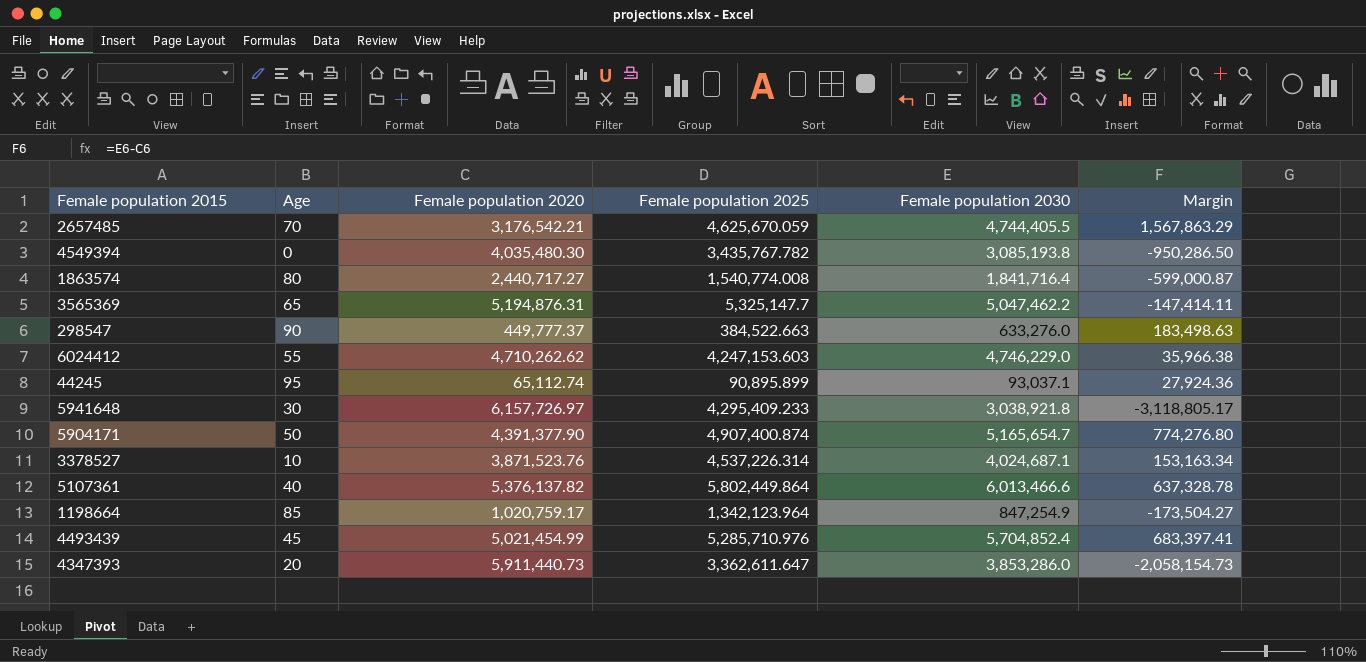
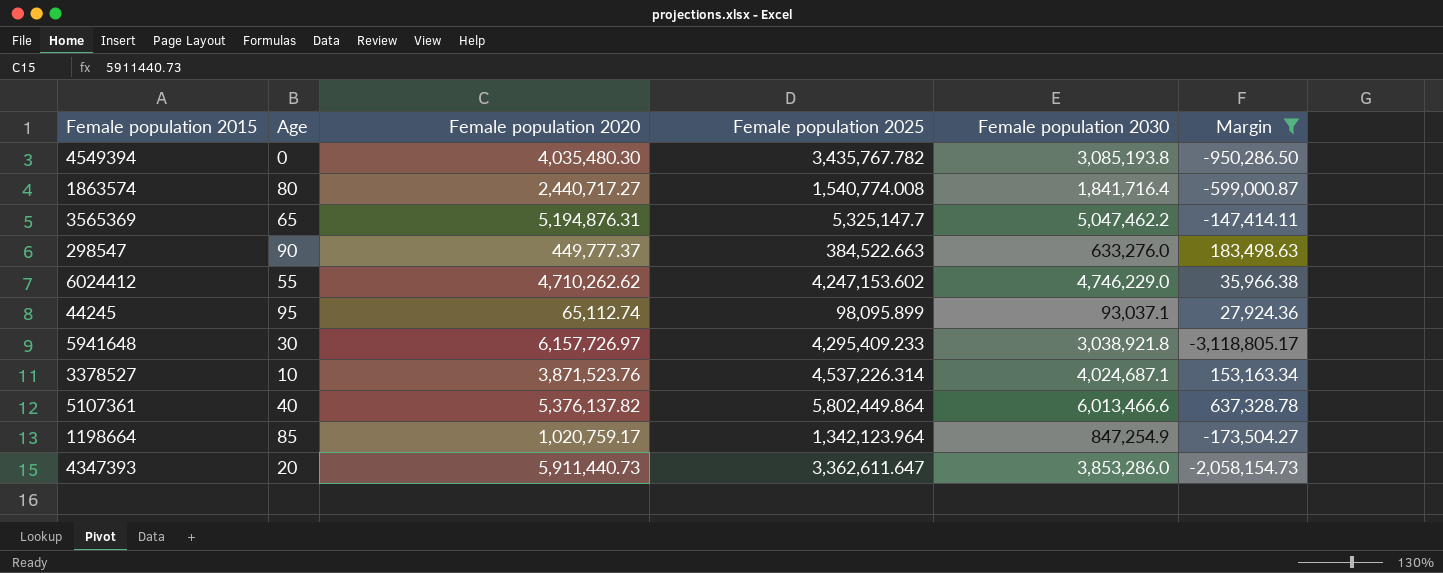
filter: none -> Margin <= 637,328.78
6024412 | Female population 2025: 4,247,153.603 -> 4,247,153.602
44245 | Female population 2025: 90,895.899 -> 98,095.899

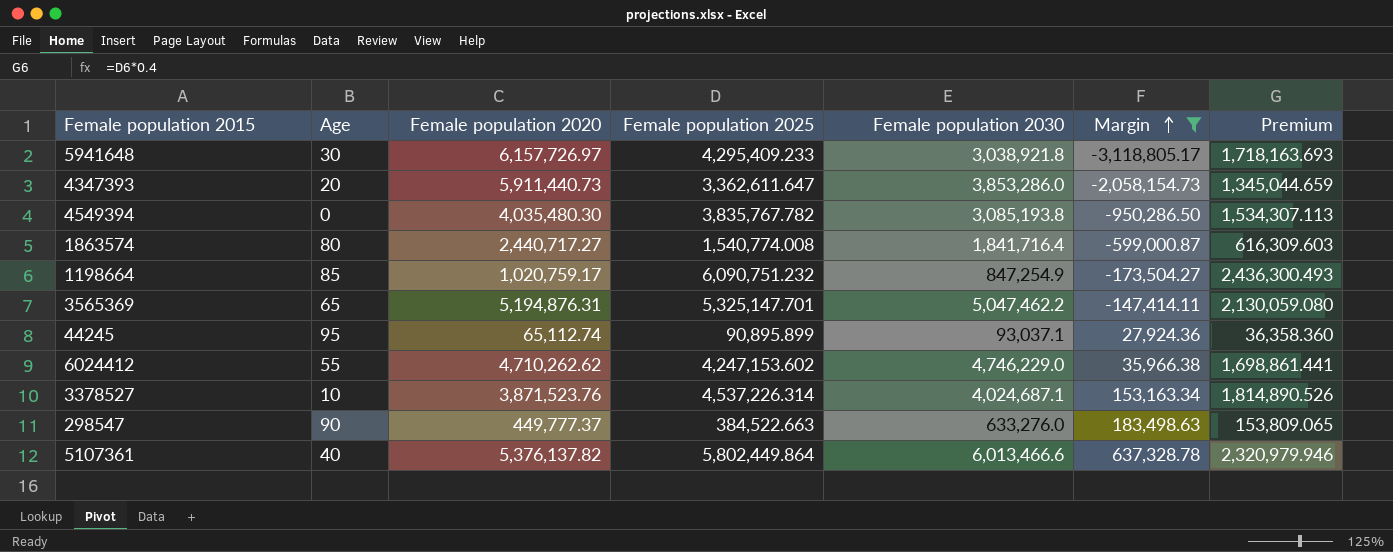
row order: none -> Margin ascending
column Premium | formula: none -> [Female population 2025] * 0.4
4549394 | Female population 2025: 3,435,767.782 -> 3,835,767.782
1198664 | Female population 2025: 1,342,123.964 -> 6,090,751.232
3565369 | Female population 2025: 5,325,147.7 -> 5,325,147.701
44245 | Female population 2025: 98,095.899 -> 90,895.899

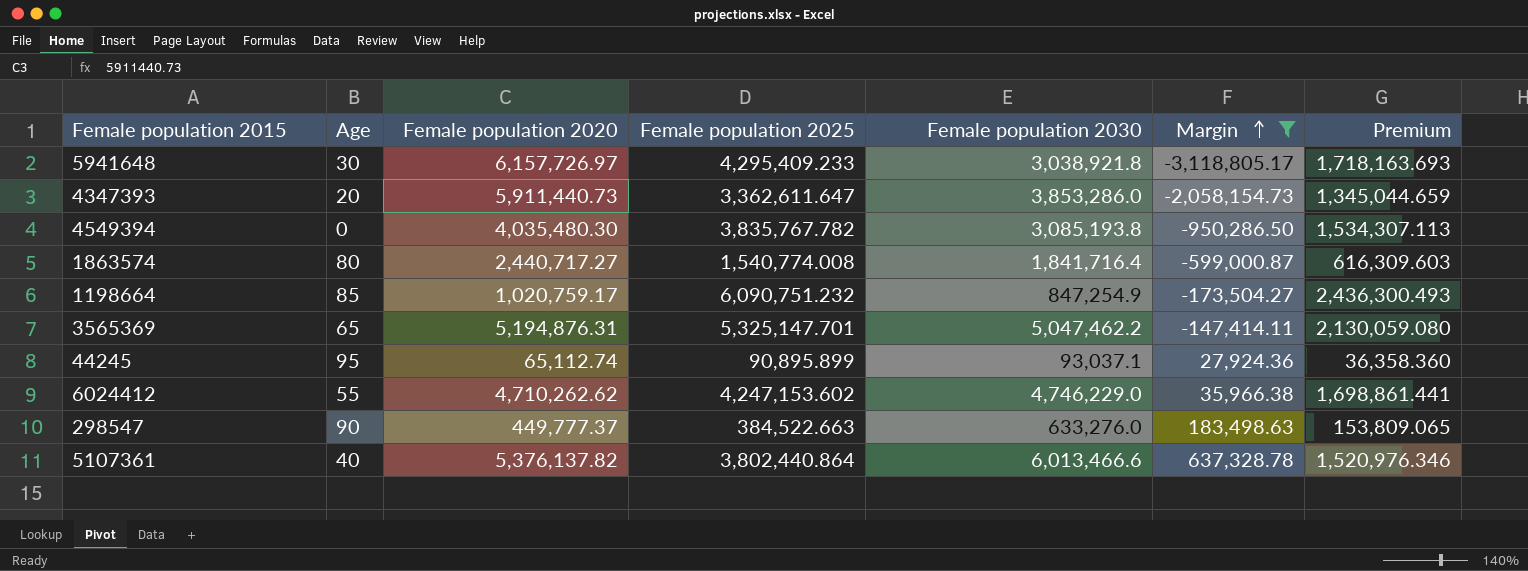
row 3378527: 10 | 3,871,523.76 | 4,537,226.314 | 4,024,687.1 | 153,163.34 | 1,814,890.526 -> none
5107361 | Female population 2025: 5,802,449.864 -> 3,802,440.864
5107361 | Premium: 2,320,979.946 -> 1,520,976.346

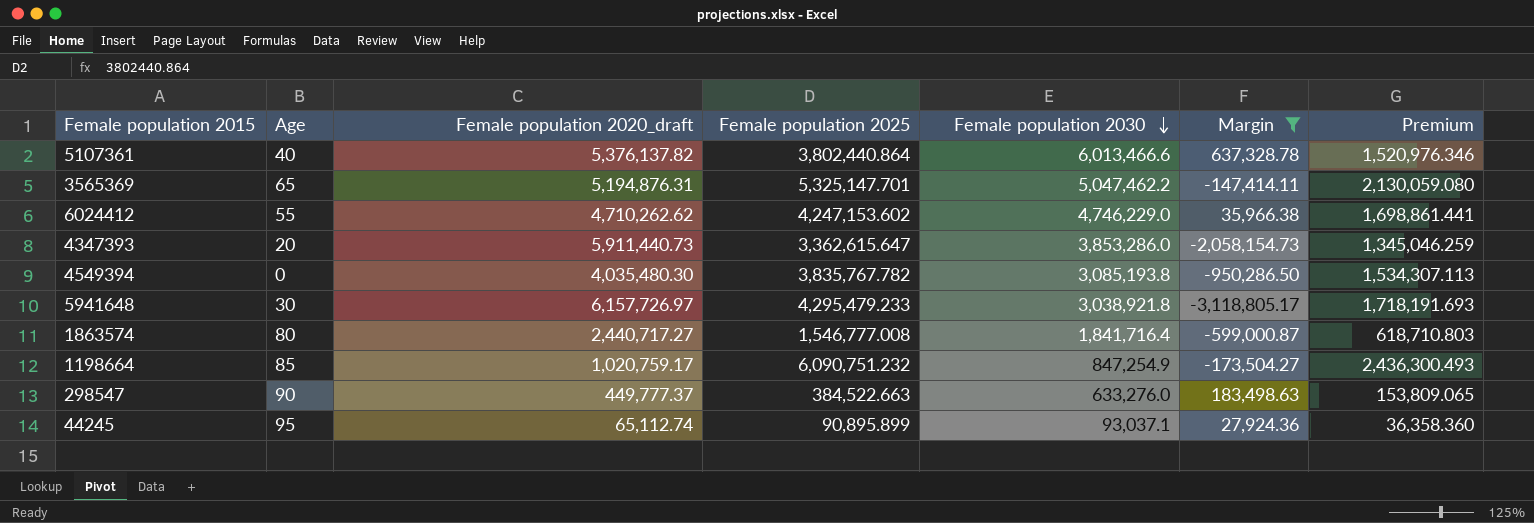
row order: Margin ascending -> Female population 2030 descending
column name: Female population 2020 -> Female population 2020_draft
4347393 | Female population 2025: 3,362,611.647 -> 3,362,615.647
4347393 | Premium: 1,345,044.659 -> 1,345,046.259
5941648 | Female population 2025: 4,295,409.233 -> 4,295,479.233
5941648 | Premium: 1,718,163.693 -> 1,718,191.693
1863574 | Female population 2025: 1,540,774.008 -> 1,546,777.008
1863574 | Premium: 616,309.603 -> 618,710.803

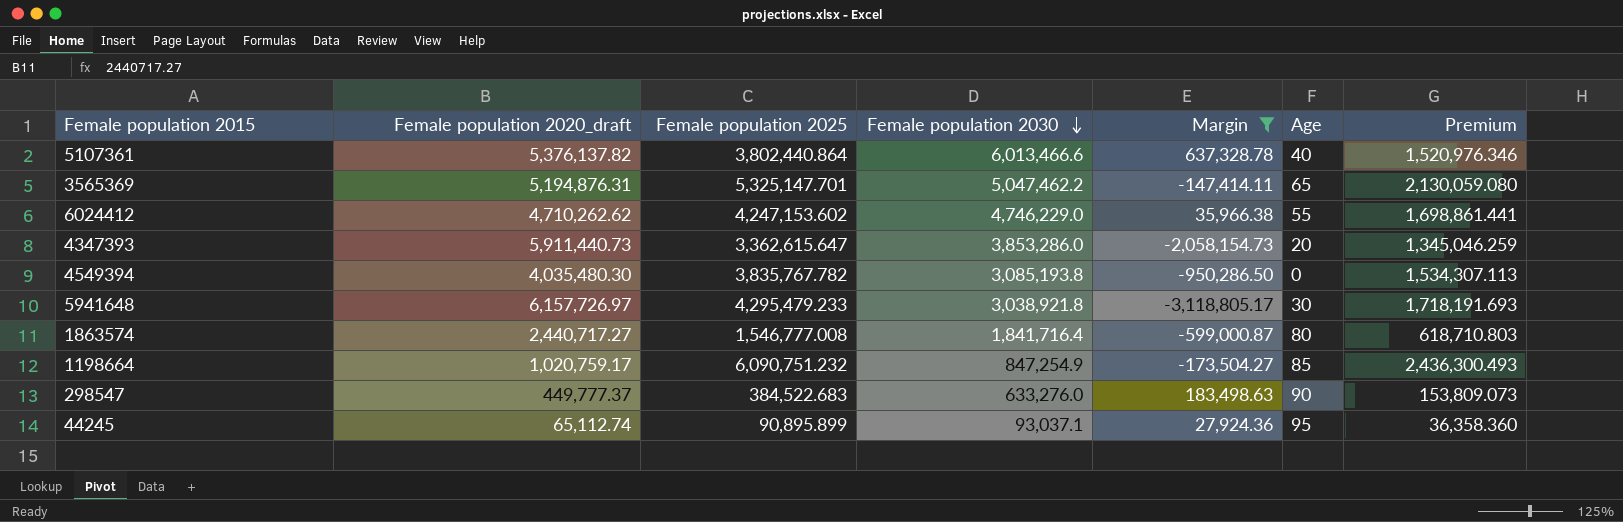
column Age | position: 2 -> 6
298547 | Female population 2025: 384,522.663 -> 384,522.683
298547 | Premium: 153,809.065 -> 153,809.073

